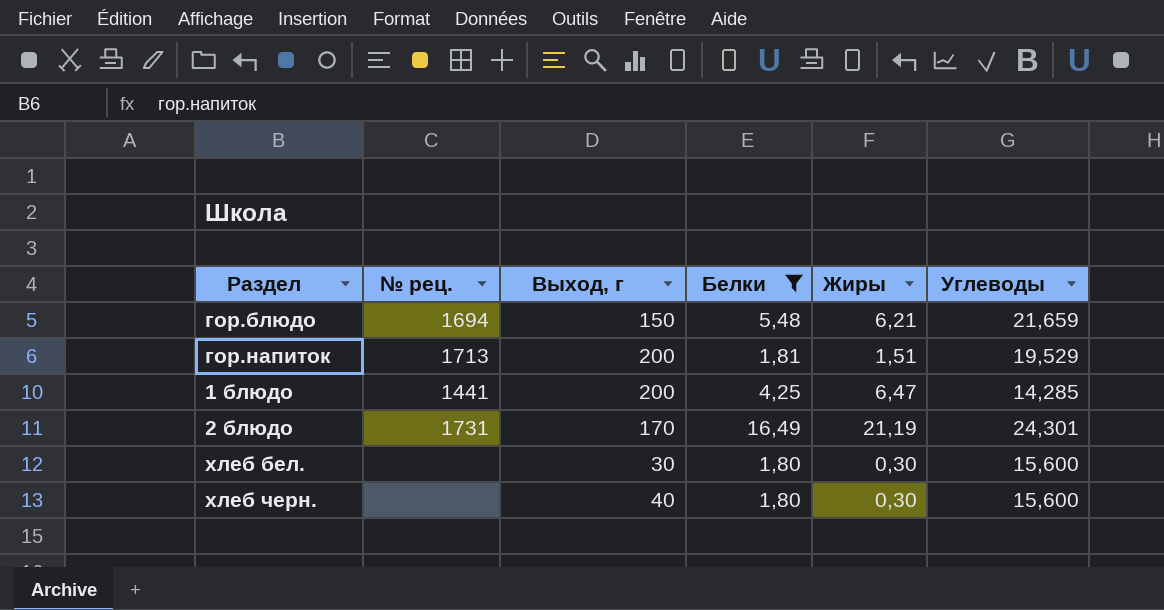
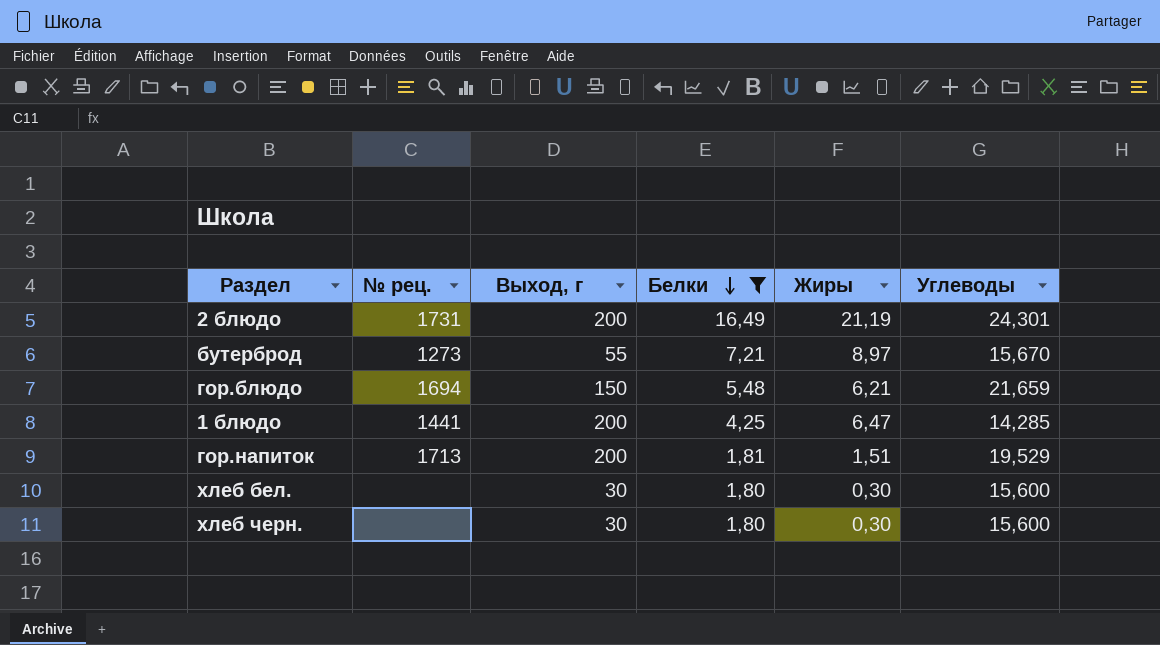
row order: none -> Белки descending
2 блюдо | Выход, г: 170 -> 200
row бутерброд: none -> 1273 | 55 | 7,21 | 8,97 | 15,670
хлеб черн. | Выход, г: 40 -> 30

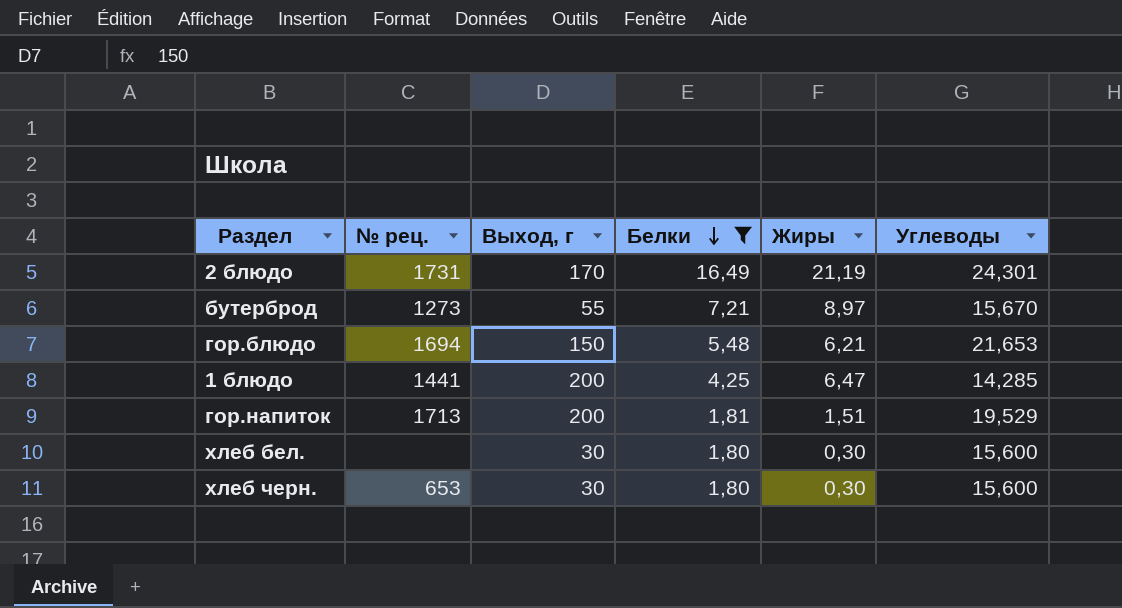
2 блюдо | Выход, г: 200 -> 170
гор.блюдо | Углеводы: 21,659 -> 21,653
хлеб черн. | № рец.: none -> 653

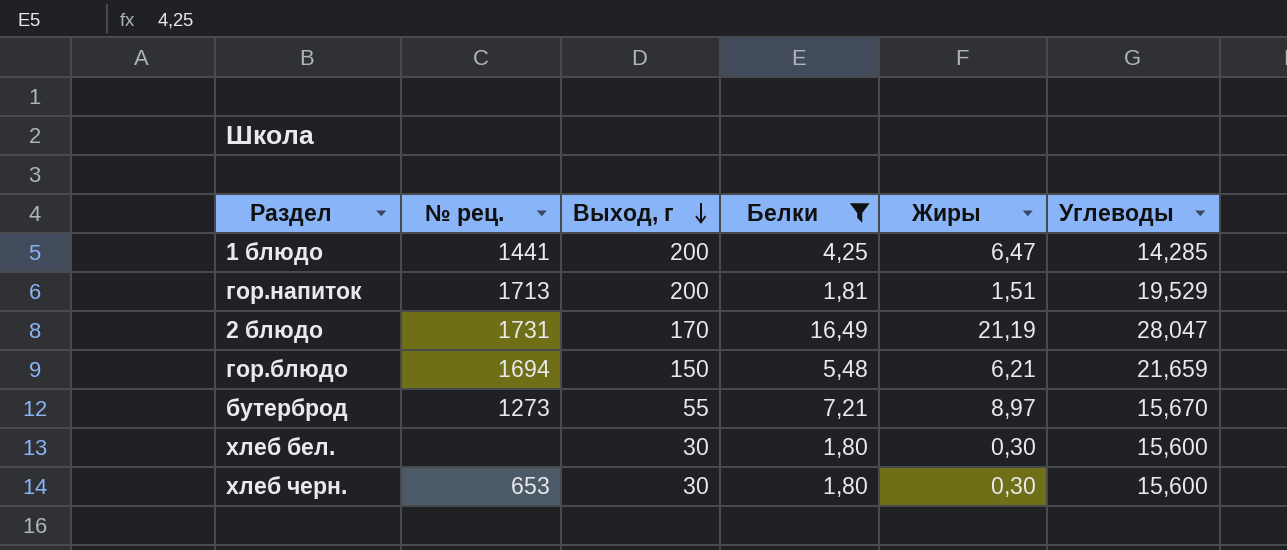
row order: Белки descending -> Выход, г descending
2 блюдо | Углеводы: 24,301 -> 28,047
гор.блюдо | Углеводы: 21,653 -> 21,659

